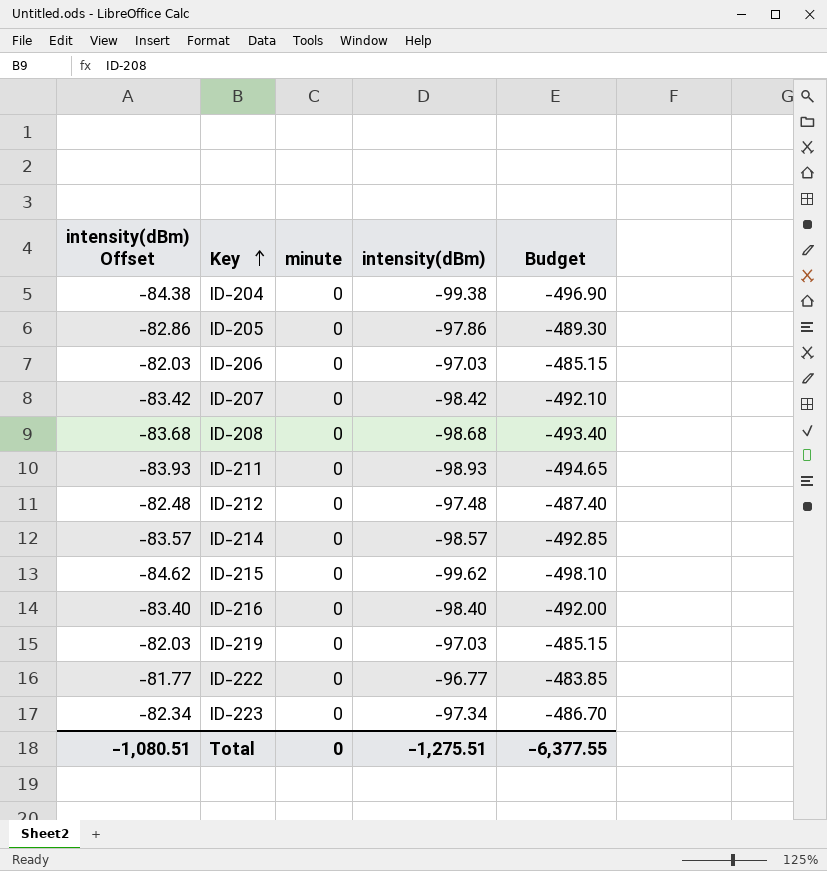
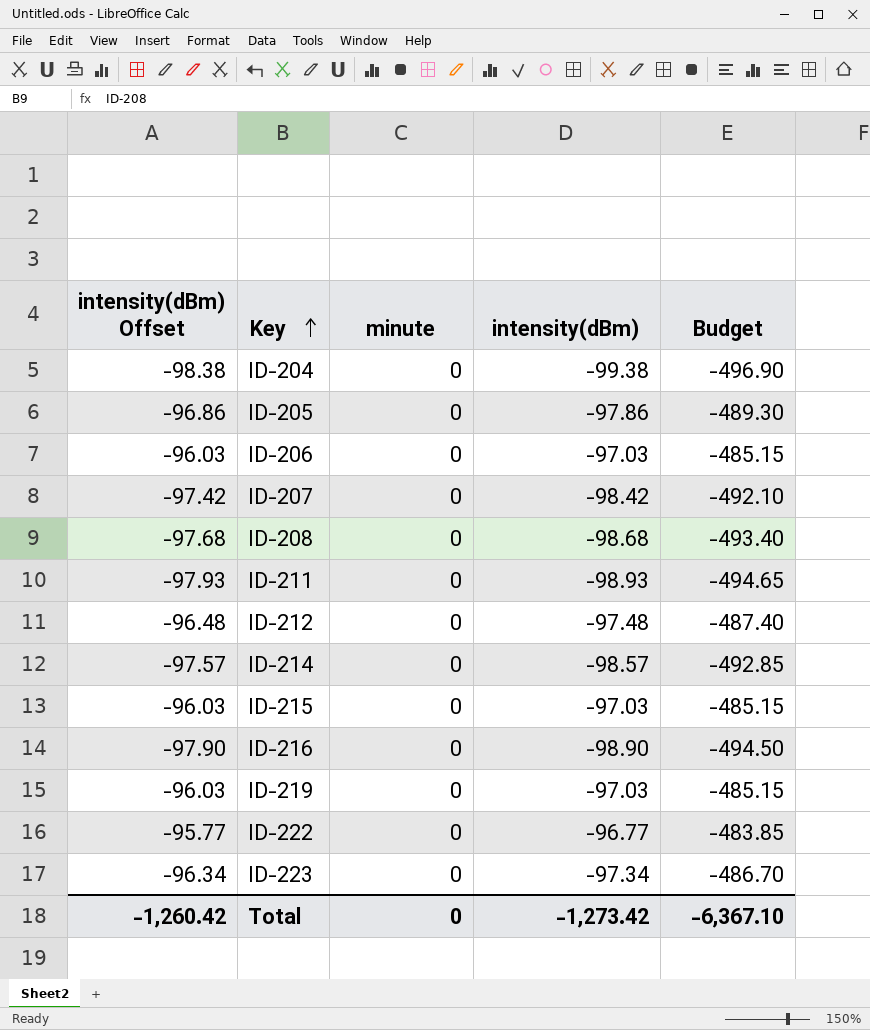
column intensity(dBm) Offset | formula: [intensity(dBm)] + 15 -> [intensity(dBm)] + 1
ID-215 | intensity(dBm): -99.62 -> -97.03
ID-215 | Budget: -498.10 -> -485.15
ID-216 | intensity(dBm): -98.40 -> -98.90
ID-216 | Budget: -492.00 -> -494.50
Total | intensity(dBm) Offset: -1,080.51 -> -1,260.42
Total | intensity(dBm): -1,275.51 -> -1,273.42
Total | Budget: -6,377.55 -> -6,367.10

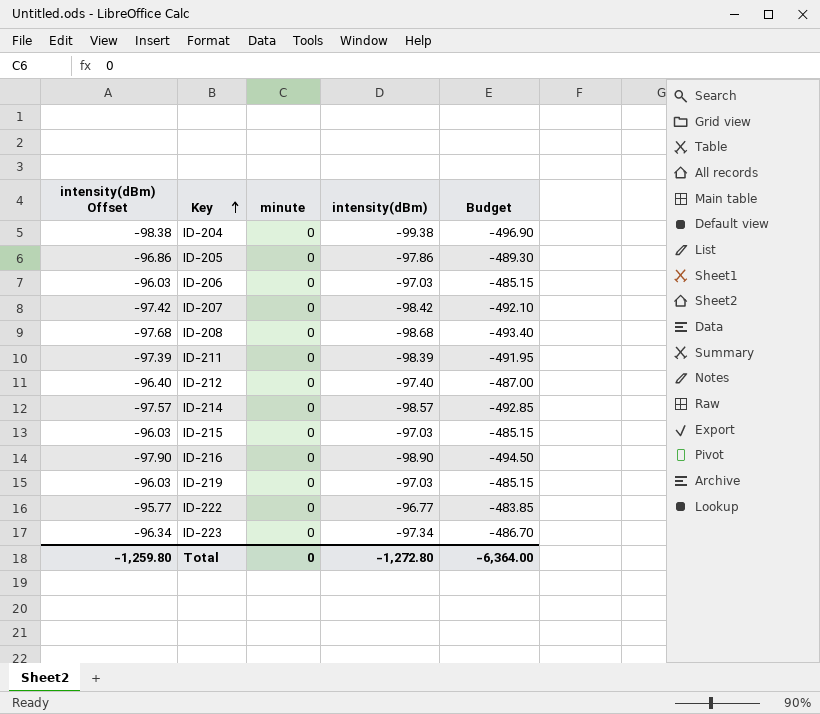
ID-211 | intensity(dBm) Offset: -97.93 -> -97.39
ID-211 | intensity(dBm): -98.93 -> -98.39
ID-211 | Budget: -494.65 -> -491.95
ID-212 | intensity(dBm) Offset: -96.48 -> -96.40
ID-212 | intensity(dBm): -97.48 -> -97.40
ID-212 | Budget: -487.40 -> -487.00
Total | intensity(dBm) Offset: -1,260.42 -> -1,259.80
Total | intensity(dBm): -1,273.42 -> -1,272.80
Total | Budget: -6,367.10 -> -6,364.00

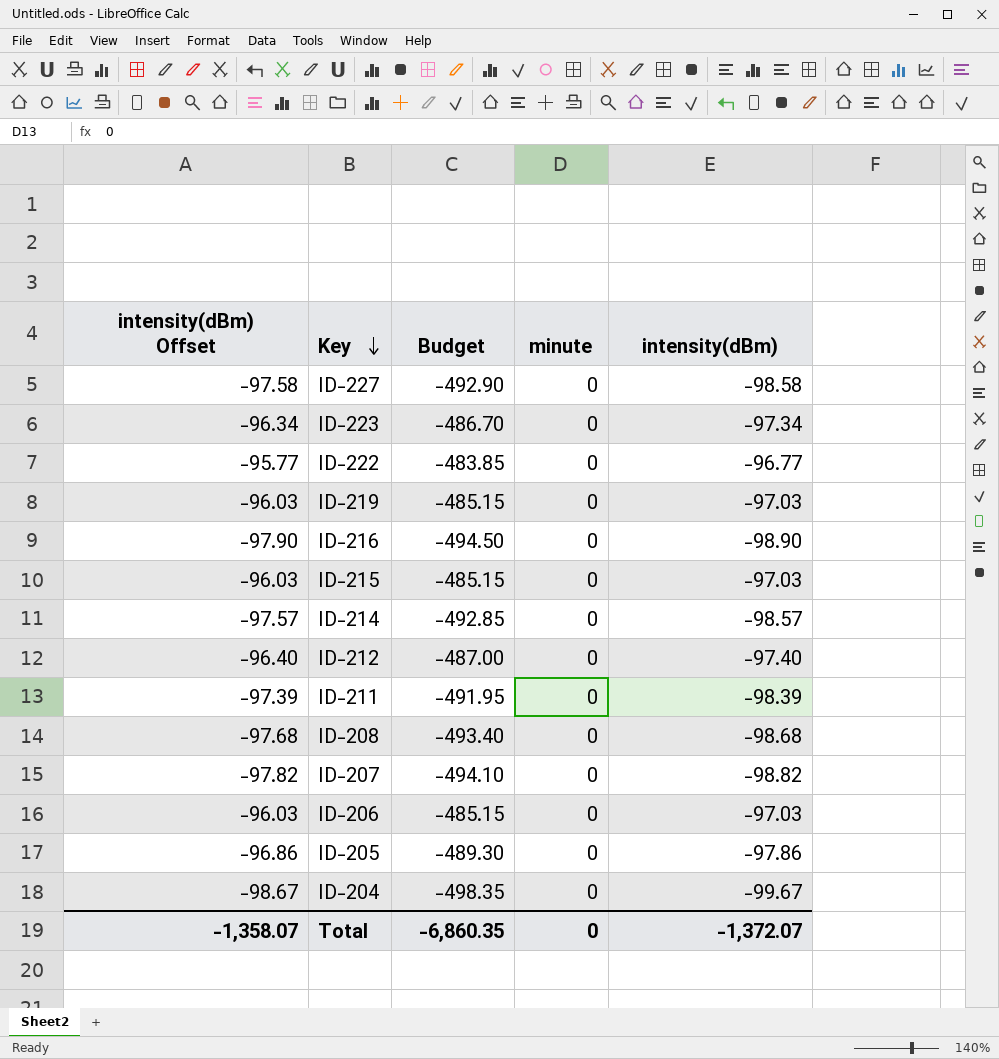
row order: Key ascending -> Key descending
column Budget | position: 5 -> 3
row ID-227: none -> -97.58 | -492.90 | 0 | -98.58
ID-207 | intensity(dBm) Offset: -97.42 -> -97.82
ID-207 | Budget: -492.10 -> -494.10
ID-207 | intensity(dBm): -98.42 -> -98.82
ID-204 | intensity(dBm) Offset: -98.38 -> -98.67
ID-204 | Budget: -496.90 -> -498.35
ID-204 | intensity(dBm): -99.38 -> -99.67
Total | intensity(dBm) Offset: -1,259.80 -> -1,358.07
Total | Budget: -6,364.00 -> -6,860.35
Total | intensity(dBm): -1,272.80 -> -1,372.07

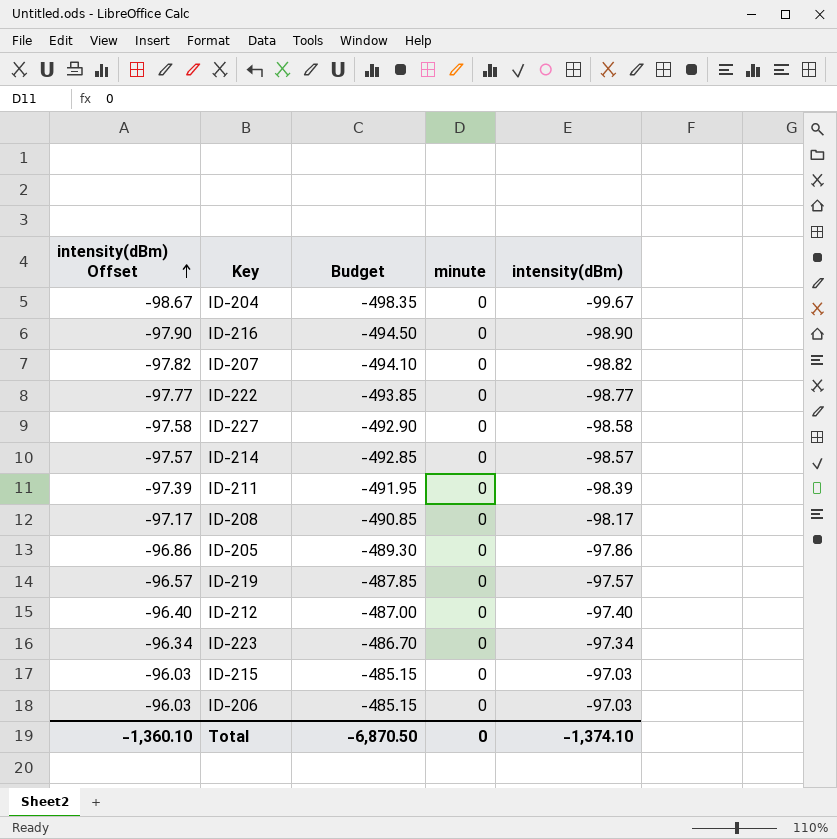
row order: Key descending -> intensity(dBm) Offset ascending
ID-222 | intensity(dBm) Offset: -95.77 -> -97.77
ID-222 | Budget: -483.85 -> -493.85
ID-222 | intensity(dBm): -96.77 -> -98.77
ID-208 | intensity(dBm) Offset: -97.68 -> -97.17
ID-208 | Budget: -493.40 -> -490.85
ID-208 | intensity(dBm): -98.68 -> -98.17
ID-219 | intensity(dBm) Offset: -96.03 -> -96.57
ID-219 | Budget: -485.15 -> -487.85
ID-219 | intensity(dBm): -97.03 -> -97.57
Total | intensity(dBm) Offset: -1,358.07 -> -1,360.10
Total | Budget: -6,860.35 -> -6,870.50
Total | intensity(dBm): -1,372.07 -> -1,374.10

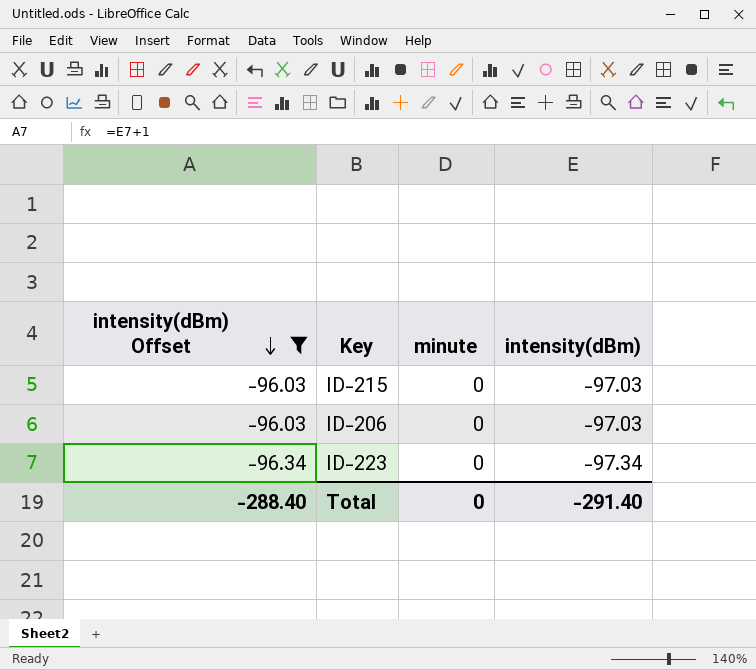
filter: none -> intensity(dBm) Offset >= -96.34
row order: intensity(dBm) Offset ascending -> intensity(dBm) Offset descending
column Budget | formula: [intensity(dBm)] * 5 -> none
Total | intensity(dBm) Offset: -1,360.10 -> -288.40
Total | intensity(dBm): -1,374.10 -> -291.40

